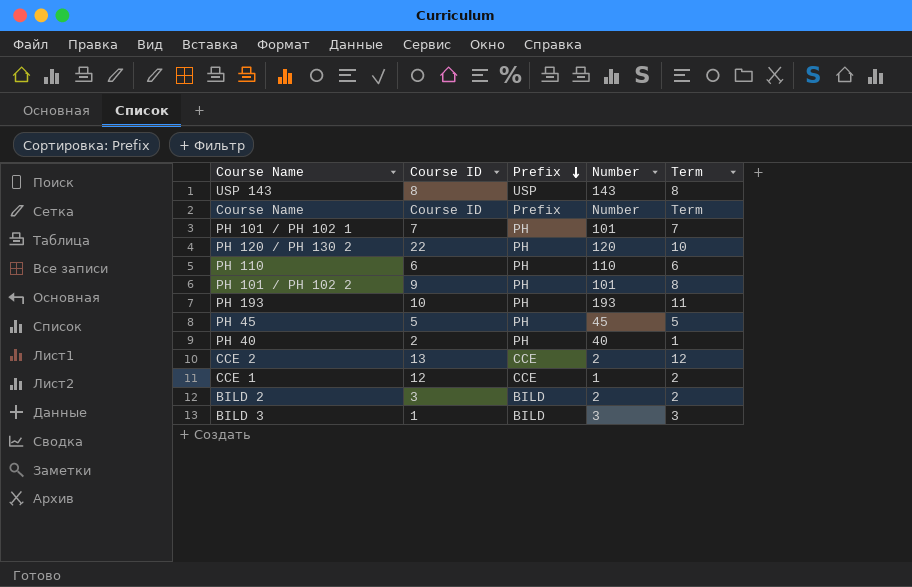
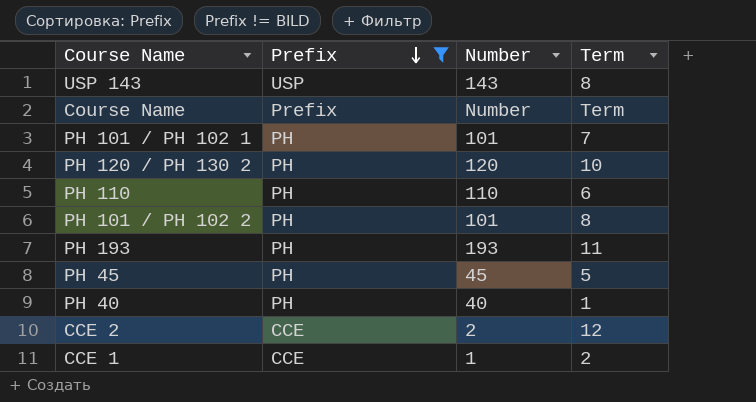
filter: none -> Prefix != BILD
column Course ID | position: 2 -> none

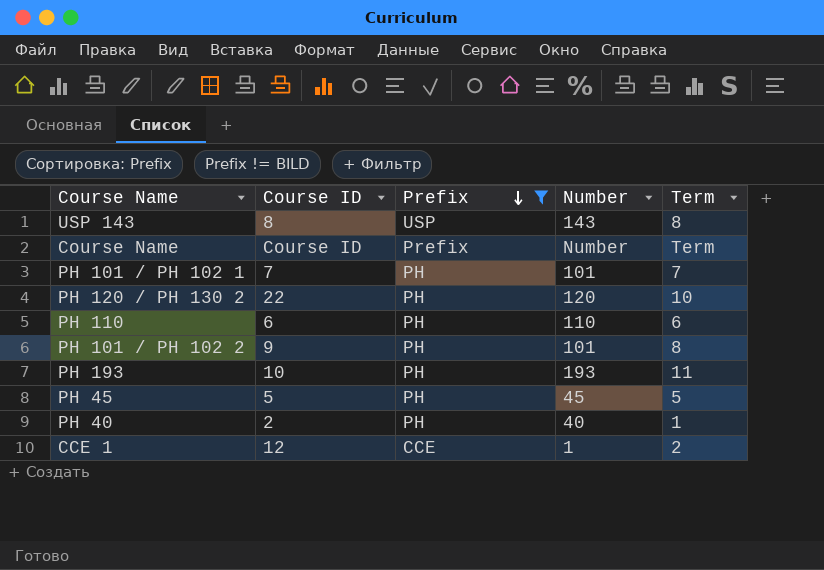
column Course ID | position: none -> 2
row CCE 2: CCE | 2 | 12 -> none

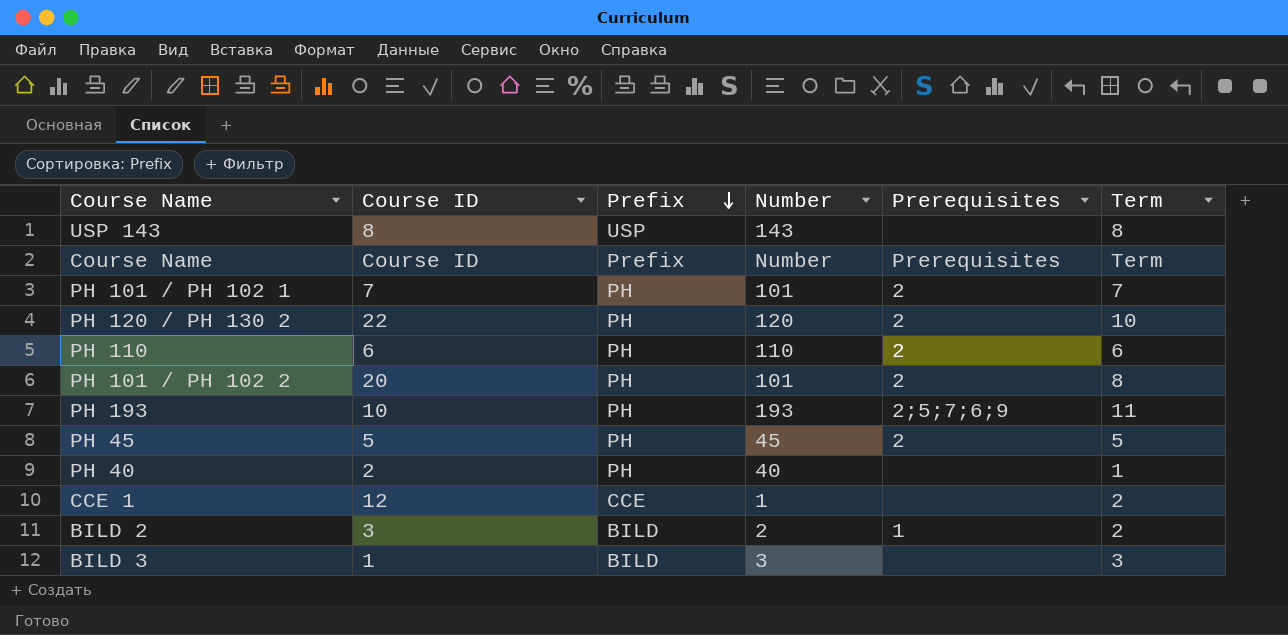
filter: Prefix != BILD -> none
column Prerequisites | position: none -> 5
PH 101 / PH 102 2 | Course ID: 9 -> 20

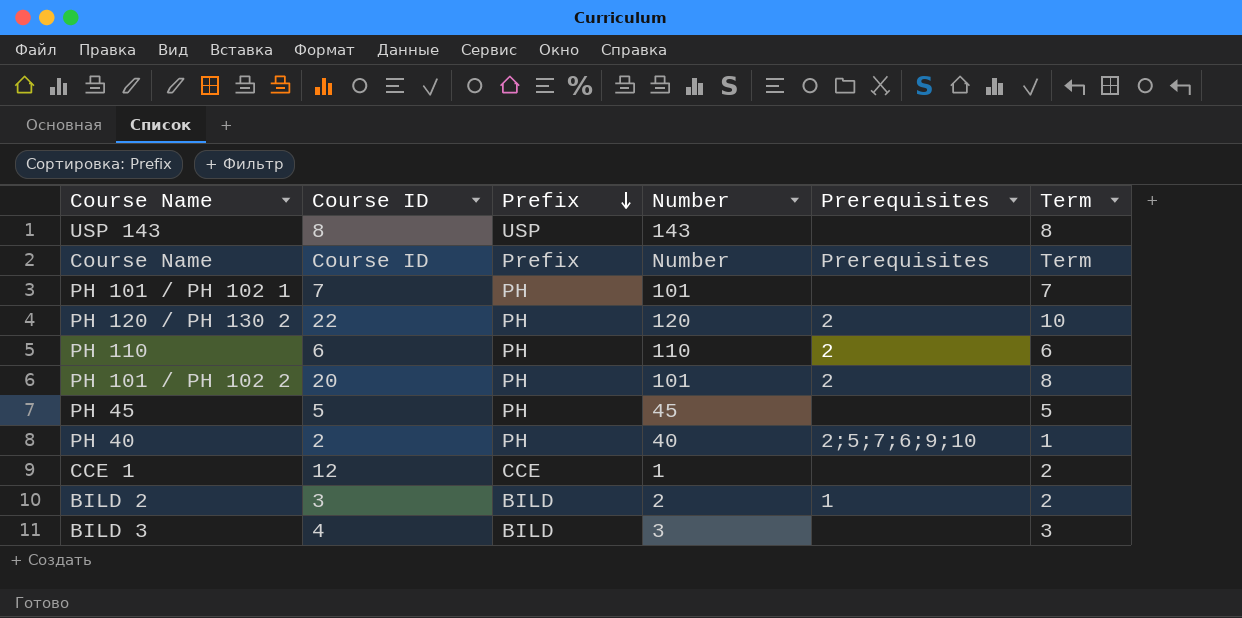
row PH 193: 10 | PH | 193 | 2;5;7;6;9 | 11 -> none
PH 101 / PH 102 1 | Prerequisites: 2 -> none
PH 45 | Prerequisites: 2 -> none
PH 40 | Prerequisites: none -> 2;5;7;6;9;10
BILD 3 | Course ID: 1 -> 4

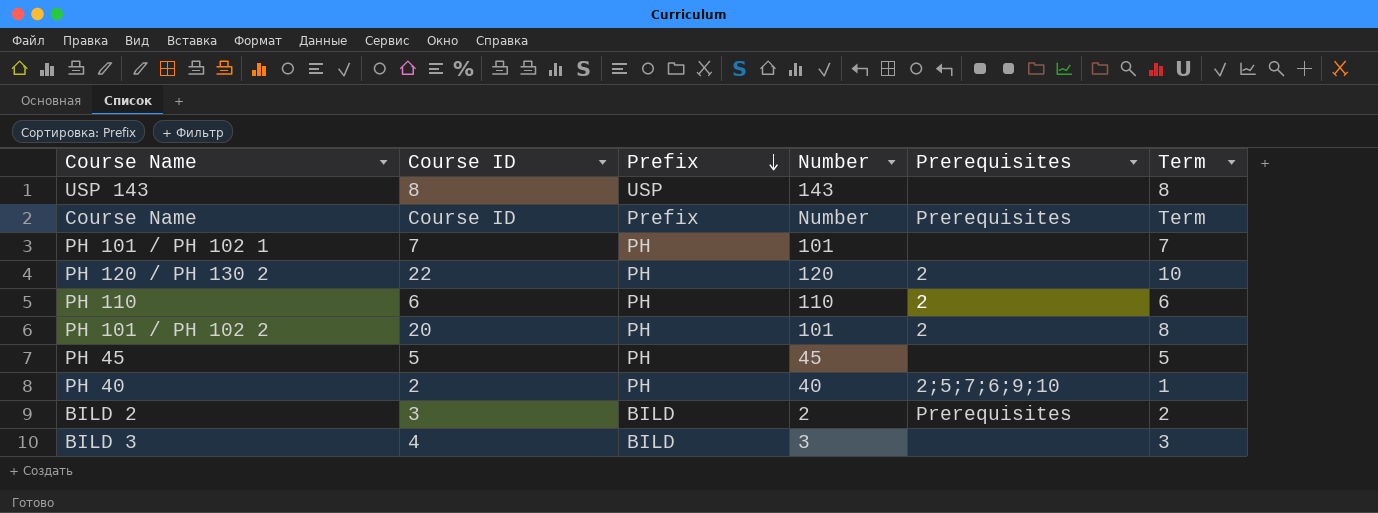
row CCE 1: 12 | CCE | 1 | none | 2 -> none
BILD 2 | Prerequisites: 1 -> Prerequisites

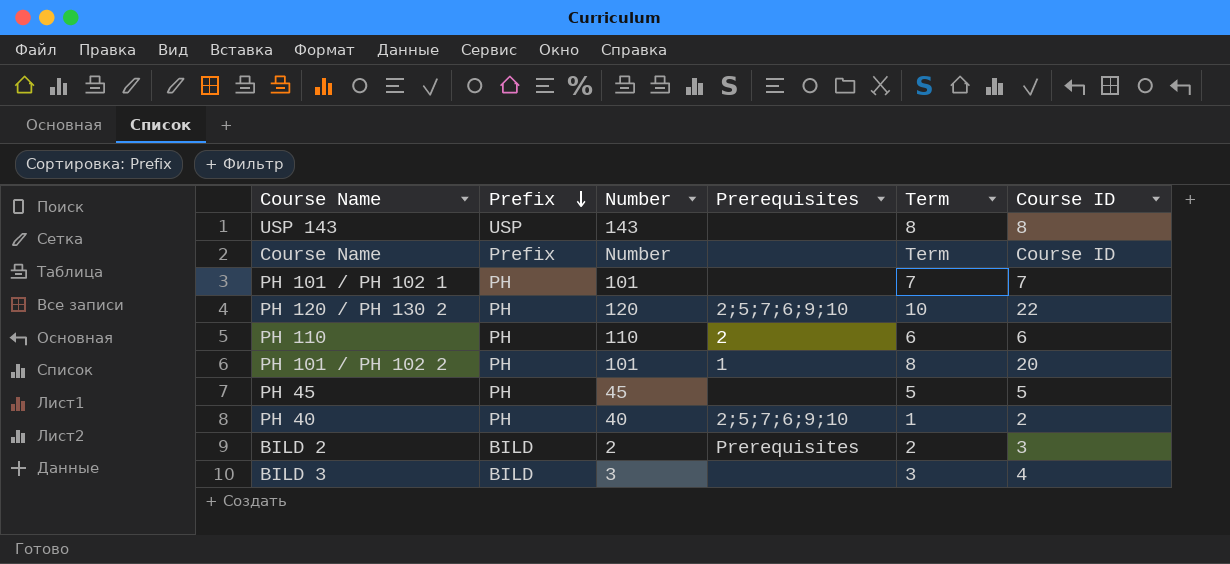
column Course ID | position: 2 -> 6
Course Name | Prerequisites: Prerequisites -> none
PH 120 / PH 130 2 | Prerequisites: 2 -> 2;5;7;6;9;10
PH 101 / PH 102 2 | Prerequisites: 2 -> 1

